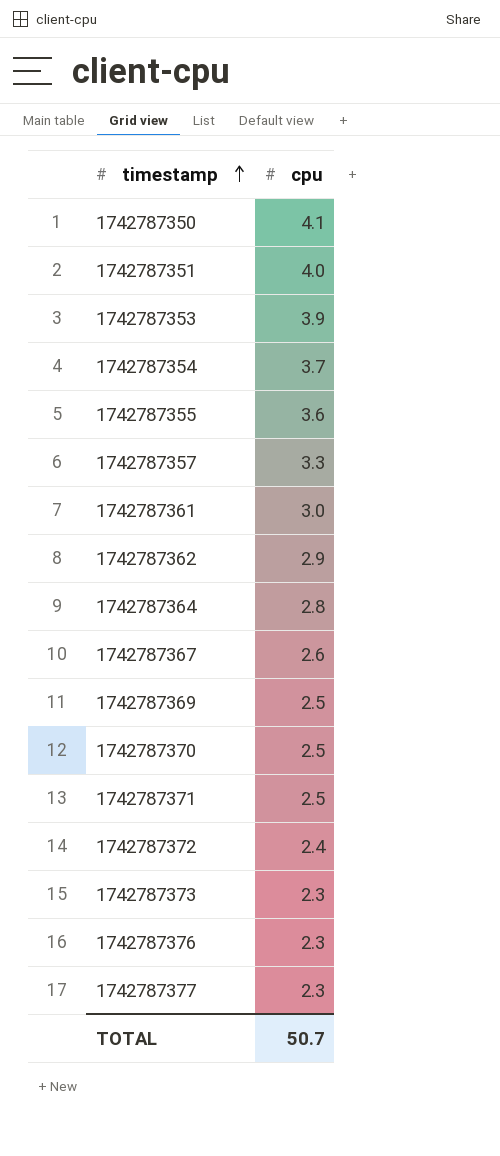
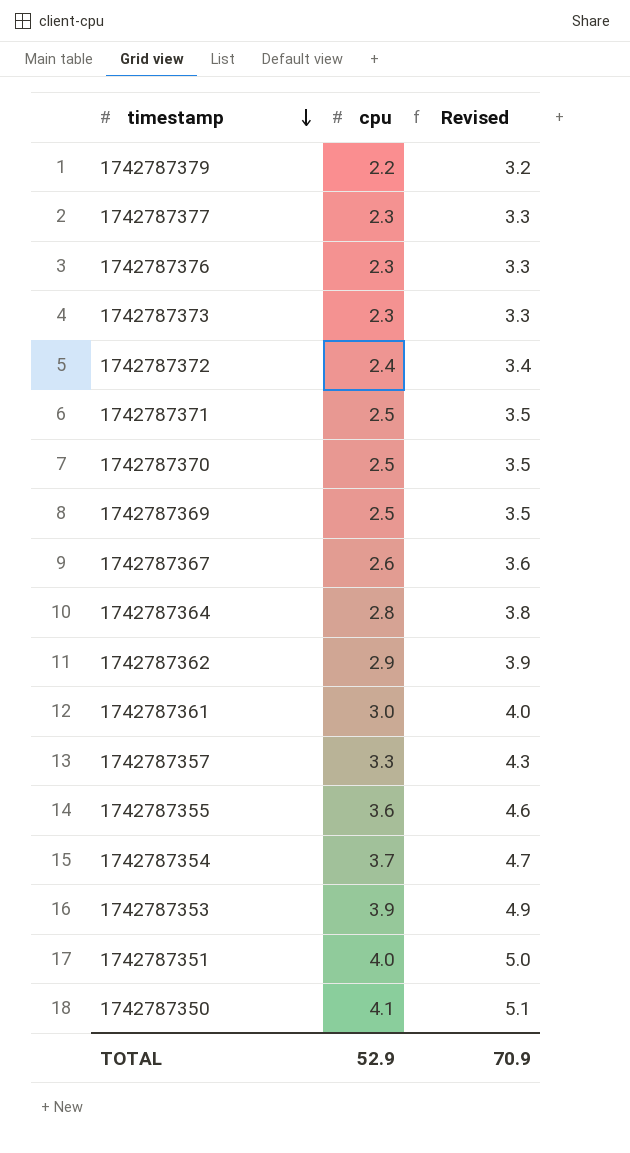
row order: timestamp ascending -> timestamp descending
column Revised | formula: none -> [cpu] + 1
row 1742787379: none -> 2.2 | 3.2
TOTAL | cpu: 50.7 -> 52.9

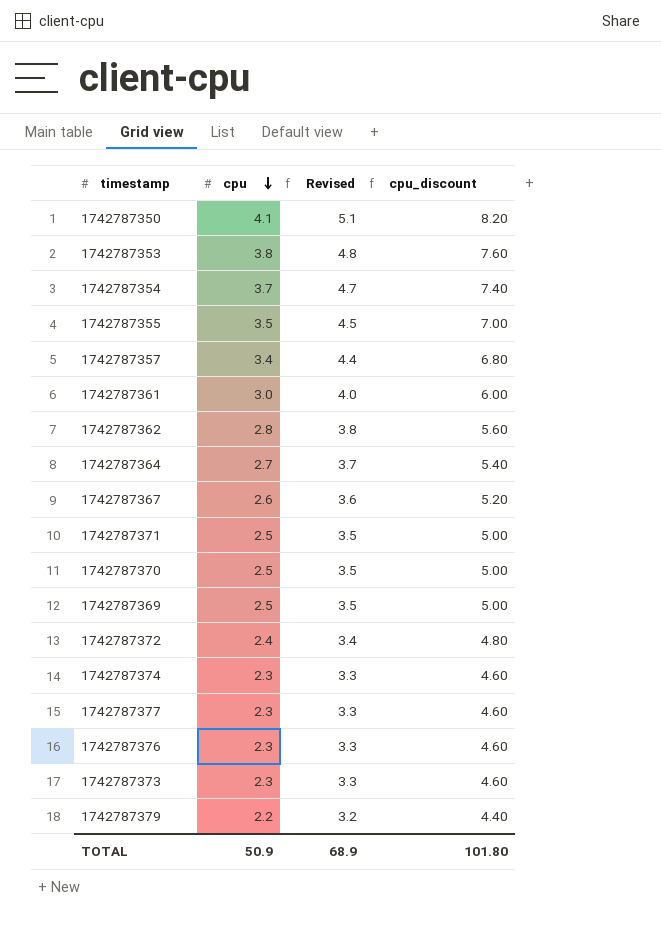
row order: timestamp descending -> cpu descending
column cpu_discount | formula: none -> [cpu] * 2
row 1742787351: 4.0 | 5.0 -> none
1742787353 | cpu: 3.9 -> 3.8
1742787353 | Revised: 4.9 -> 4.8
1742787355 | cpu: 3.6 -> 3.5
1742787355 | Revised: 4.6 -> 4.5
1742787357 | cpu: 3.3 -> 3.4
1742787357 | Revised: 4.3 -> 4.4
1742787362 | cpu: 2.9 -> 2.8
1742787362 | Revised: 3.9 -> 3.8
1742787364 | cpu: 2.8 -> 2.7
1742787364 | Revised: 3.8 -> 3.7
row 1742787374: none -> 2.3 | 3.3 | 4.60
TOTAL | cpu: 52.9 -> 50.9
TOTAL | Revised: 70.9 -> 68.9

